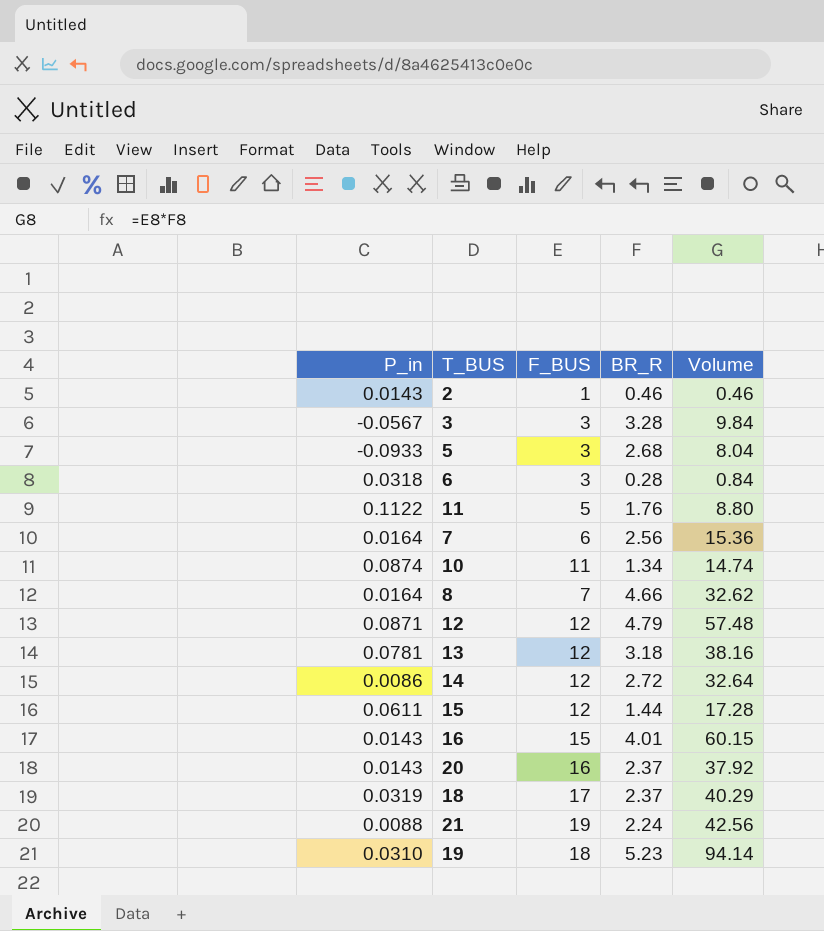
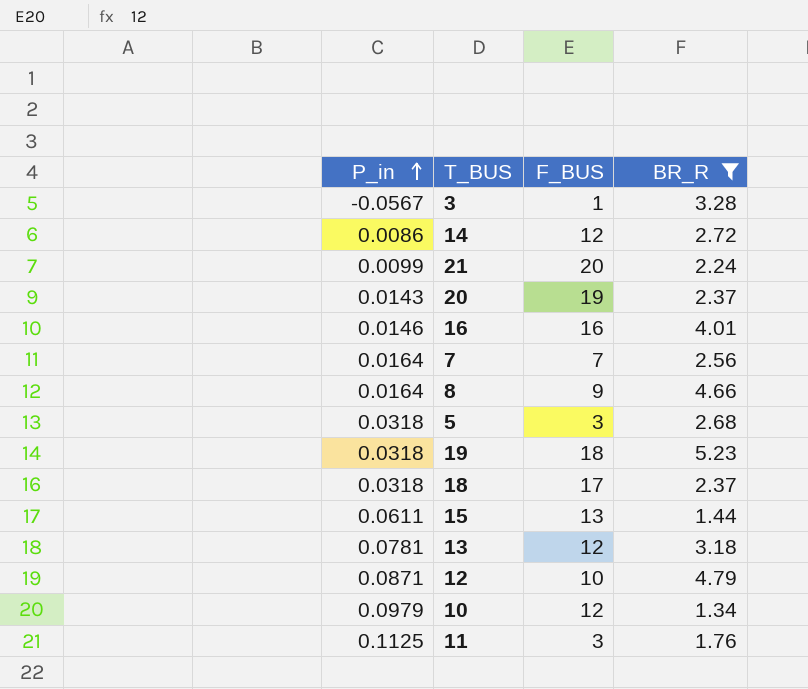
filter: none -> BR_R >= 1.34
row order: none -> P_in ascending
column Volume | formula: [F_BUS] * [BR_R] -> none
3 | F_BUS: 3 -> 1
21 | P_in: 0.0088 -> 0.0099
21 | F_BUS: 19 -> 20
20 | F_BUS: 16 -> 19
16 | P_in: 0.0143 -> 0.0146
16 | F_BUS: 15 -> 16
7 | F_BUS: 6 -> 7
8 | F_BUS: 7 -> 9
5 | P_in: -0.0933 -> 0.0318
19 | P_in: 0.0310 -> 0.0318
18 | P_in: 0.0319 -> 0.0318
15 | F_BUS: 12 -> 13
12 | F_BUS: 12 -> 10
10 | P_in: 0.0874 -> 0.0979
10 | F_BUS: 11 -> 12
11 | P_in: 0.1122 -> 0.1125
11 | F_BUS: 5 -> 3

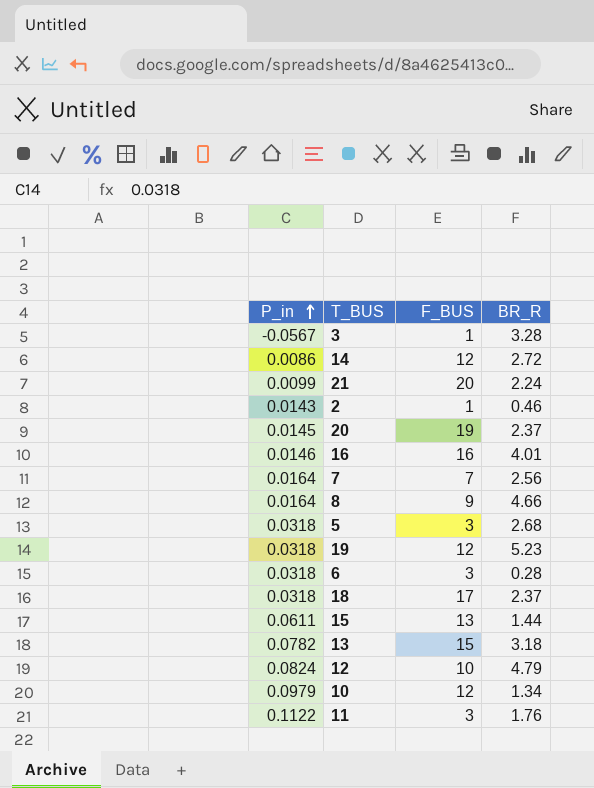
filter: BR_R >= 1.34 -> none
20 | P_in: 0.0143 -> 0.0145
19 | F_BUS: 18 -> 12
13 | P_in: 0.0781 -> 0.0782
13 | F_BUS: 12 -> 15
12 | P_in: 0.0871 -> 0.0824
11 | P_in: 0.1125 -> 0.1122

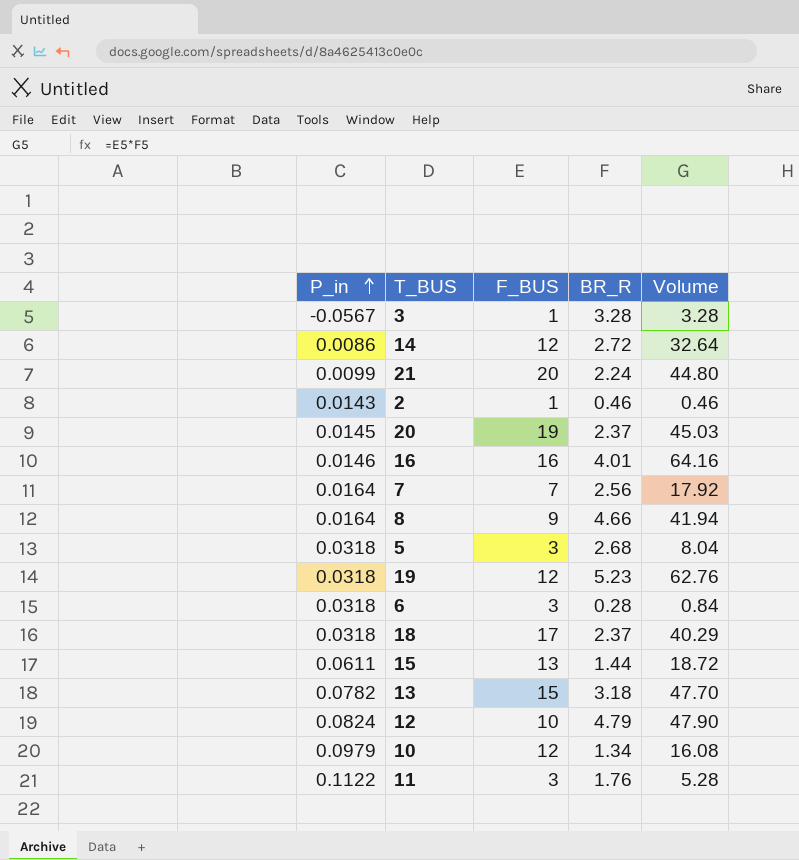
column Volume | formula: none -> [F_BUS] * [BR_R]

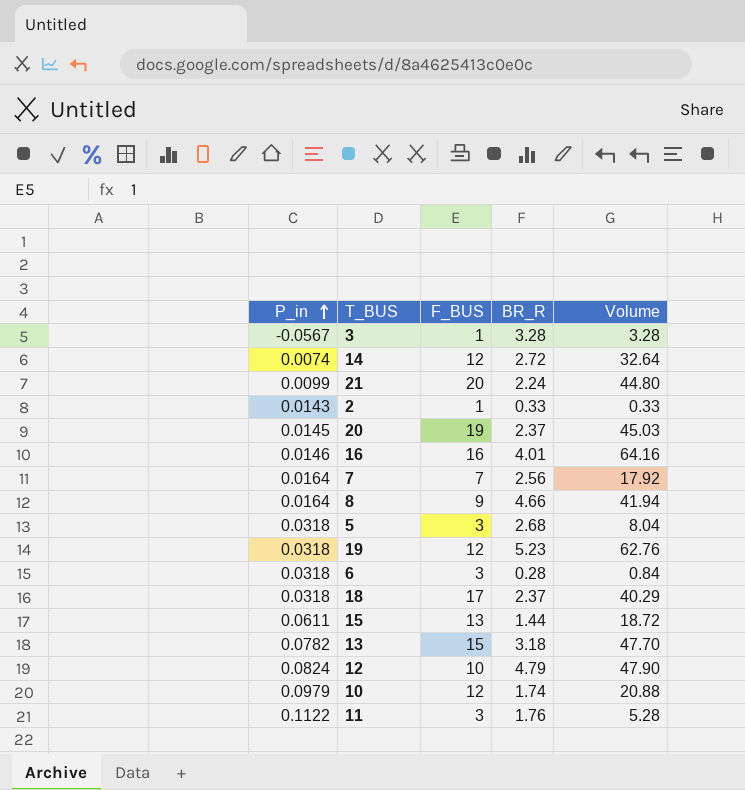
14 | P_in: 0.0086 -> 0.0074
2 | BR_R: 0.46 -> 0.33
2 | Volume: 0.46 -> 0.33
10 | BR_R: 1.34 -> 1.74
10 | Volume: 16.08 -> 20.88

